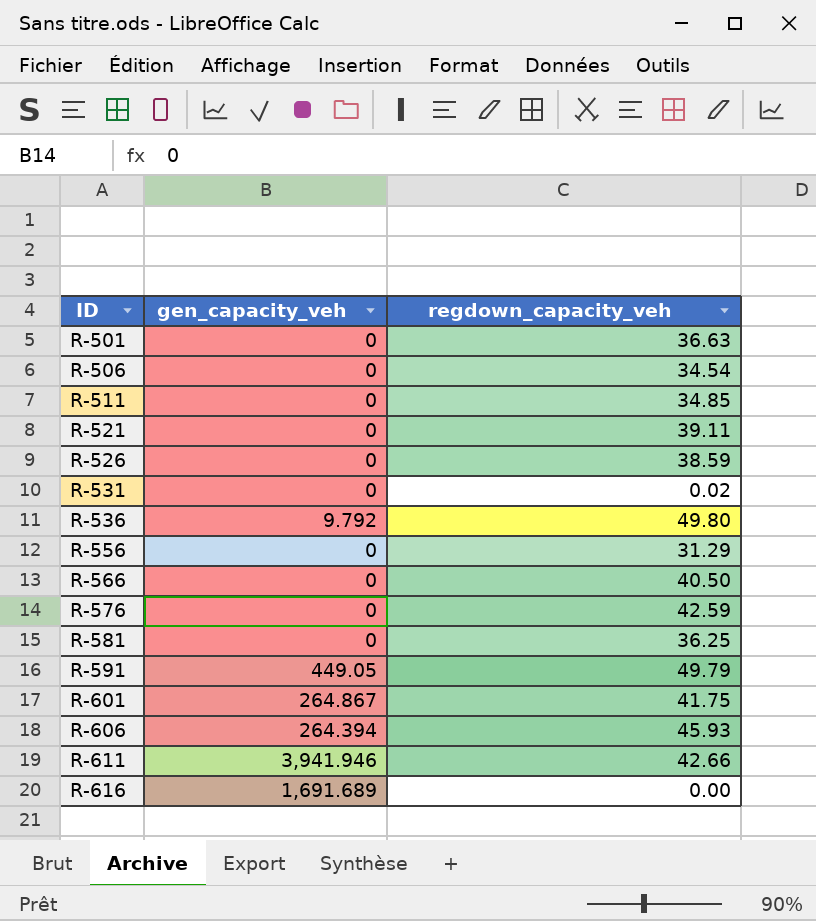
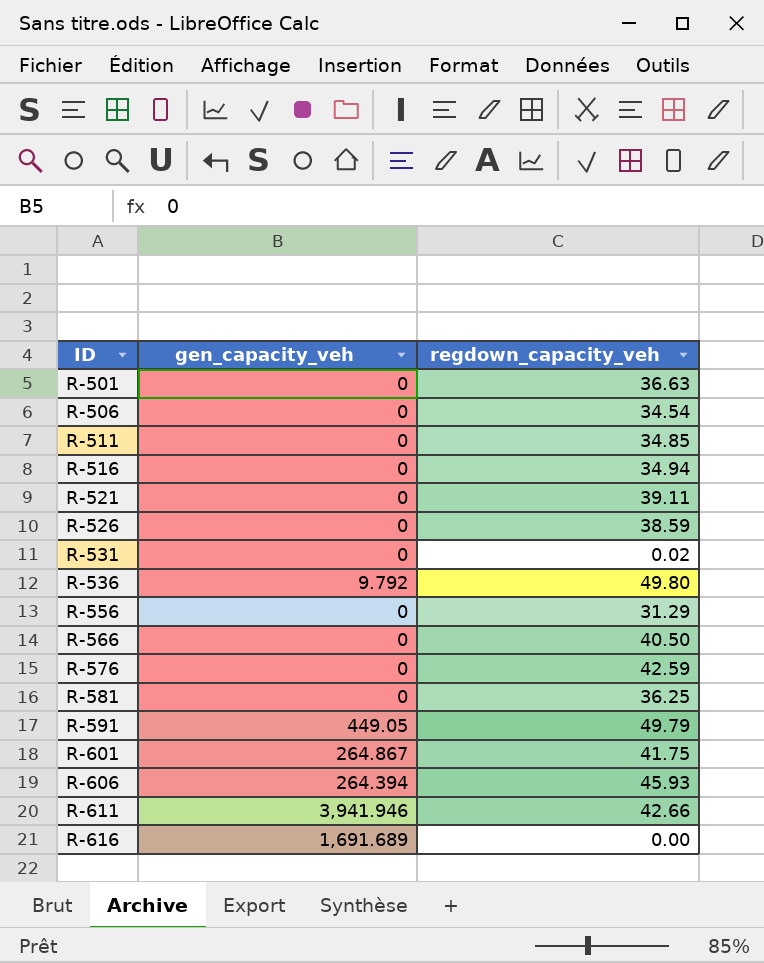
row R-516: none -> 0 | 34.94

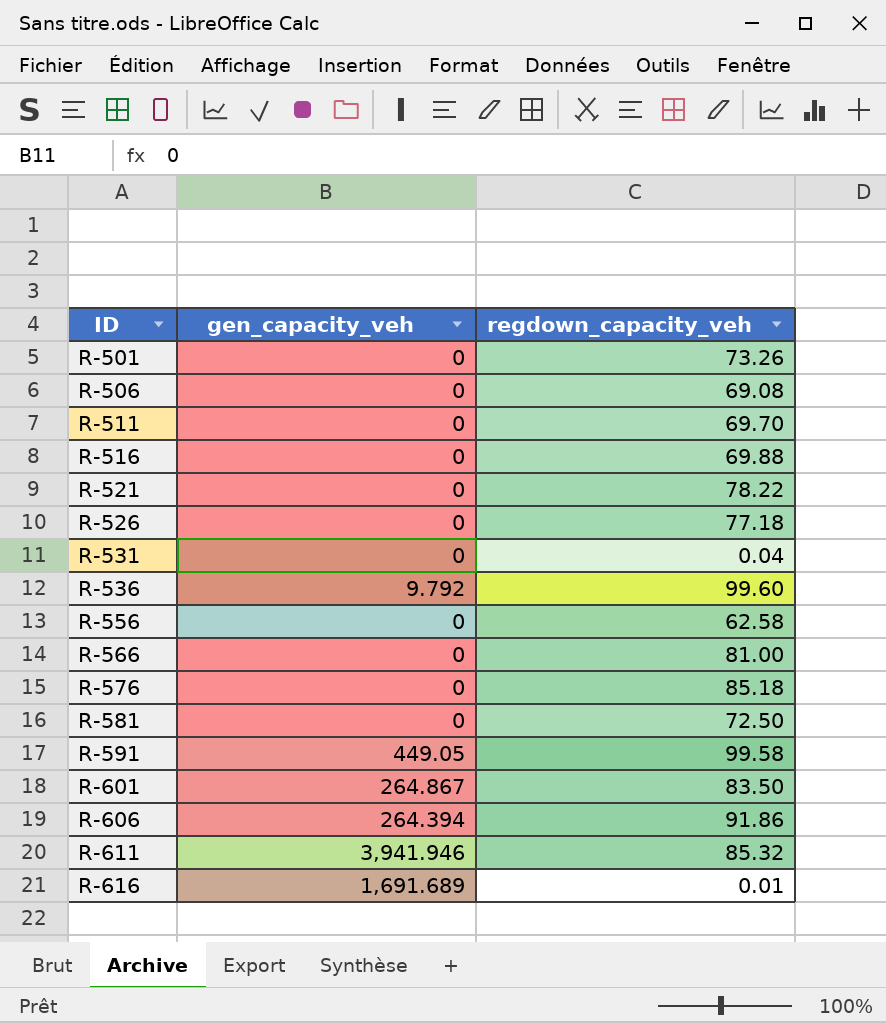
R-501 | regdown_capacity_veh: 36.63 -> 73.26
R-506 | regdown_capacity_veh: 34.54 -> 69.08
R-511 | regdown_capacity_veh: 34.85 -> 69.70
R-516 | regdown_capacity_veh: 34.94 -> 69.88
R-521 | regdown_capacity_veh: 39.11 -> 78.22
R-526 | regdown_capacity_veh: 38.59 -> 77.18
R-531 | regdown_capacity_veh: 0.02 -> 0.04
R-536 | regdown_capacity_veh: 49.80 -> 99.60
R-556 | regdown_capacity_veh: 31.29 -> 62.58
R-566 | regdown_capacity_veh: 40.50 -> 81.00
R-576 | regdown_capacity_veh: 42.59 -> 85.18
R-581 | regdown_capacity_veh: 36.25 -> 72.50
R-591 | regdown_capacity_veh: 49.79 -> 99.58
R-601 | regdown_capacity_veh: 41.75 -> 83.50
R-606 | regdown_capacity_veh: 45.93 -> 91.86
R-611 | regdown_capacity_veh: 42.66 -> 85.32
R-616 | regdown_capacity_veh: 0.00 -> 0.01

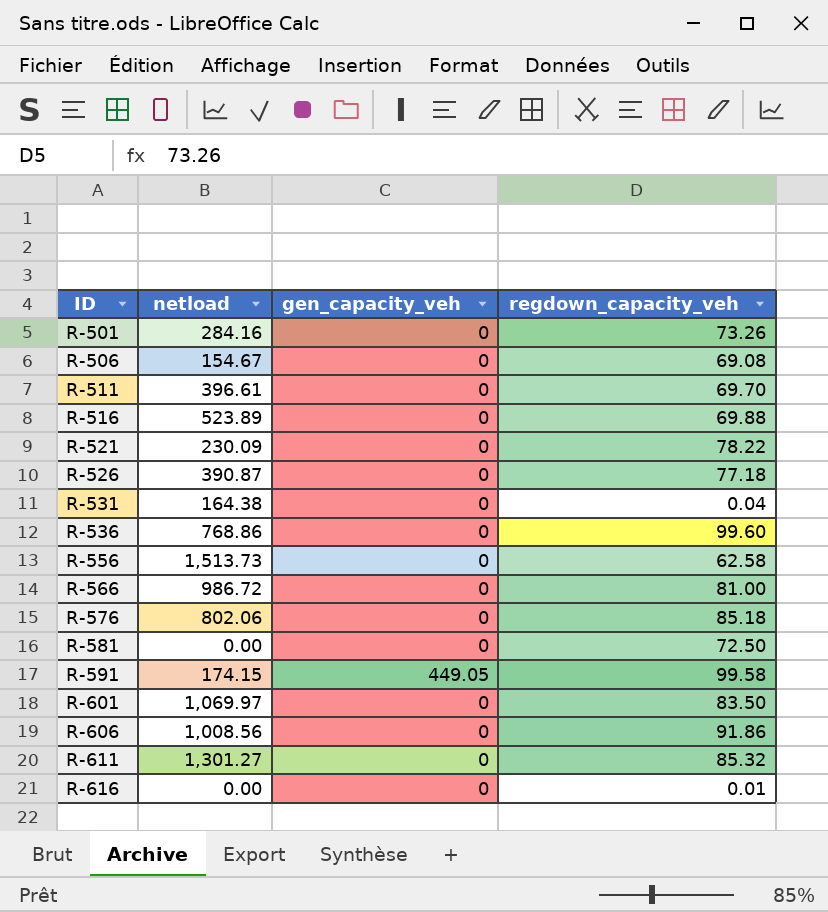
column netload | position: none -> 2
R-536 | gen_capacity_veh: 9.792 -> 0
R-601 | gen_capacity_veh: 264.867 -> 0
R-606 | gen_capacity_veh: 264.394 -> 0
R-611 | gen_capacity_veh: 3,941.946 -> 0
R-616 | gen_capacity_veh: 1,691.689 -> 0

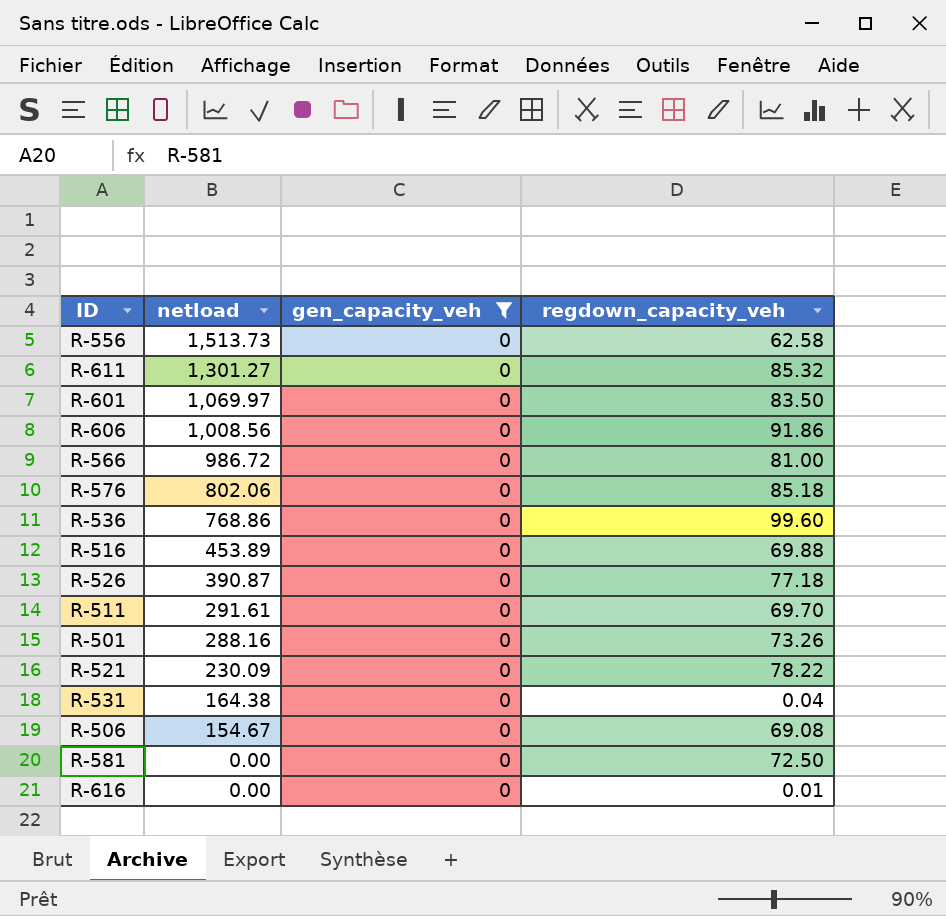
filter: none -> gen_capacity_veh = 0
row order: ID ascending -> netload descending
R-516 | netload: 523.89 -> 453.89
R-511 | netload: 396.61 -> 291.61
R-501 | netload: 284.16 -> 288.16

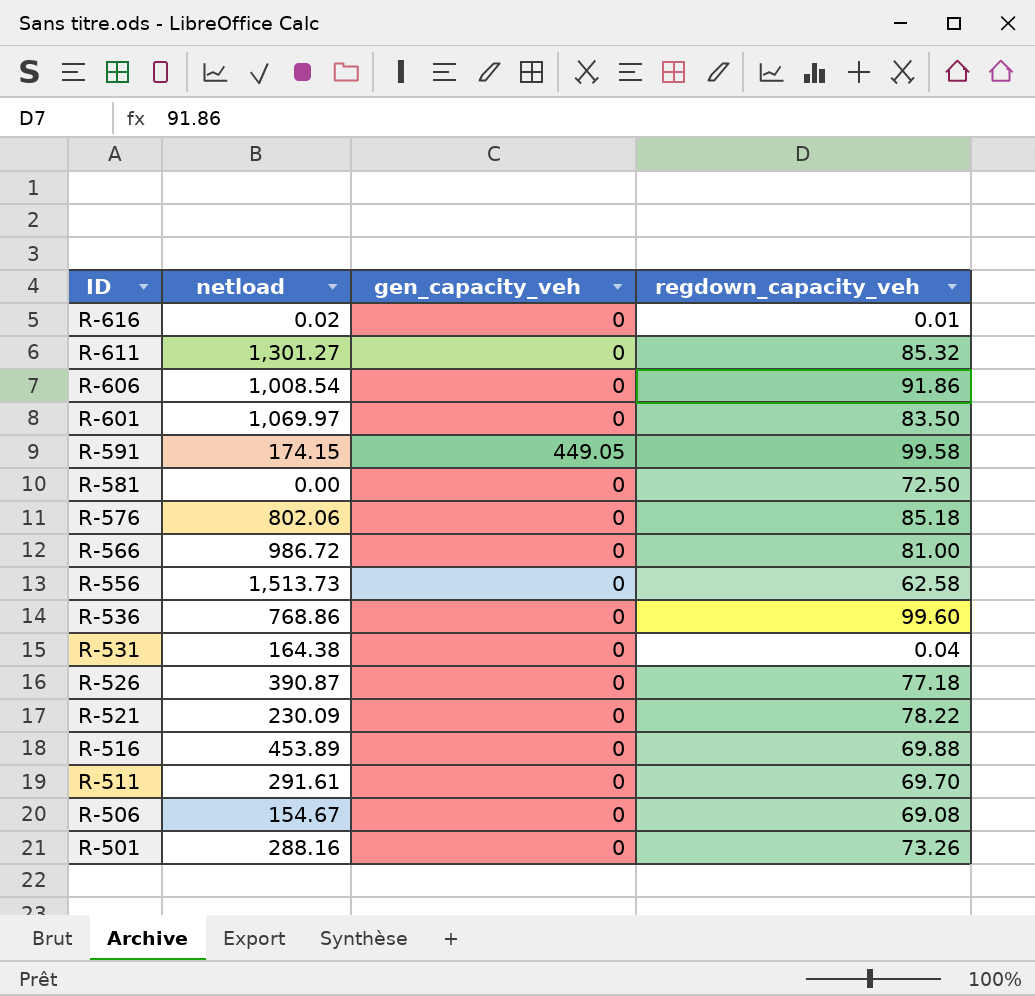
filter: gen_capacity_veh = 0 -> none
row order: netload descending -> ID descending
R-616 | netload: 0.00 -> 0.02
R-606 | netload: 1,008.56 -> 1,008.54

